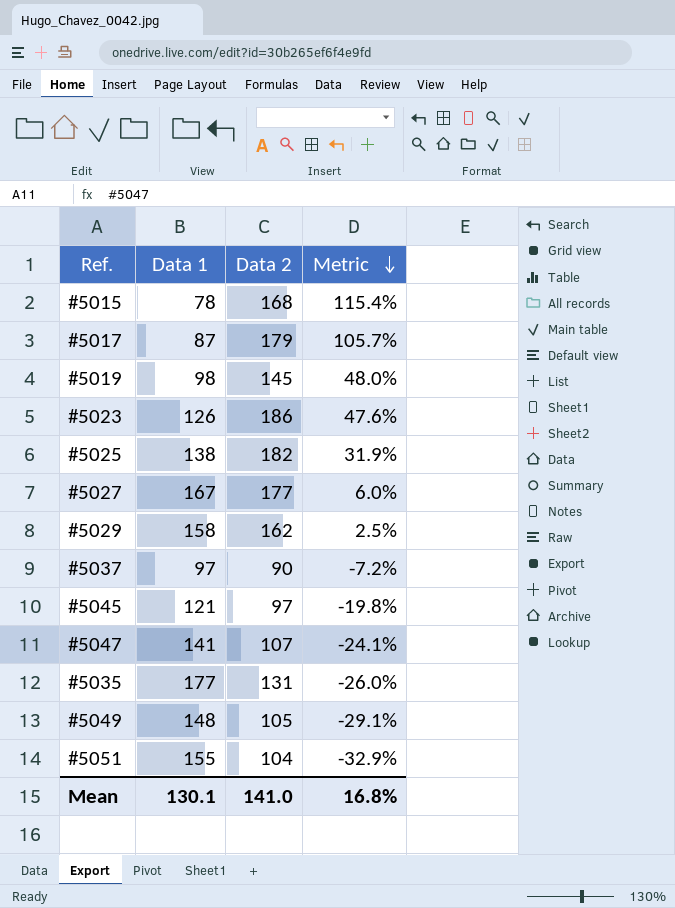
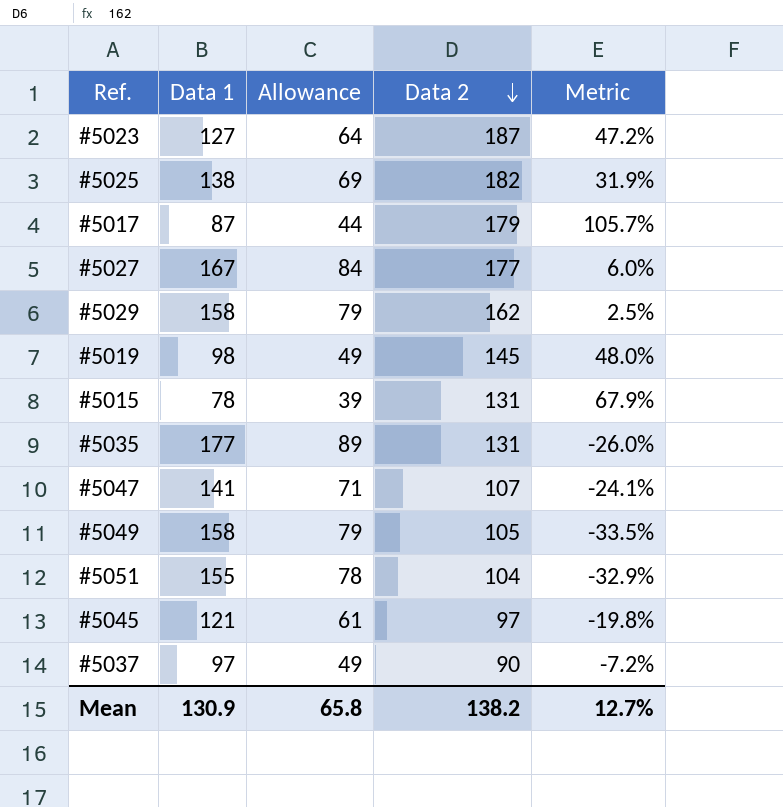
row order: Metric descending -> Data 2 descending
column Allowance | formula: none -> [Data 1] * 0.5
#5023 | Data 1: 126 -> 127
#5023 | Data 2: 186 -> 187
#5023 | Metric: 47.6% -> 47.2%
#5015 | Data 2: 168 -> 131
#5015 | Metric: 115.4% -> 67.9%
#5049 | Data 1: 148 -> 158
#5049 | Metric: -29.1% -> -33.5%
Mean | Data 1: 130.1 -> 130.9
Mean | Data 2: 141.0 -> 138.2
Mean | Metric: 16.8% -> 12.7%

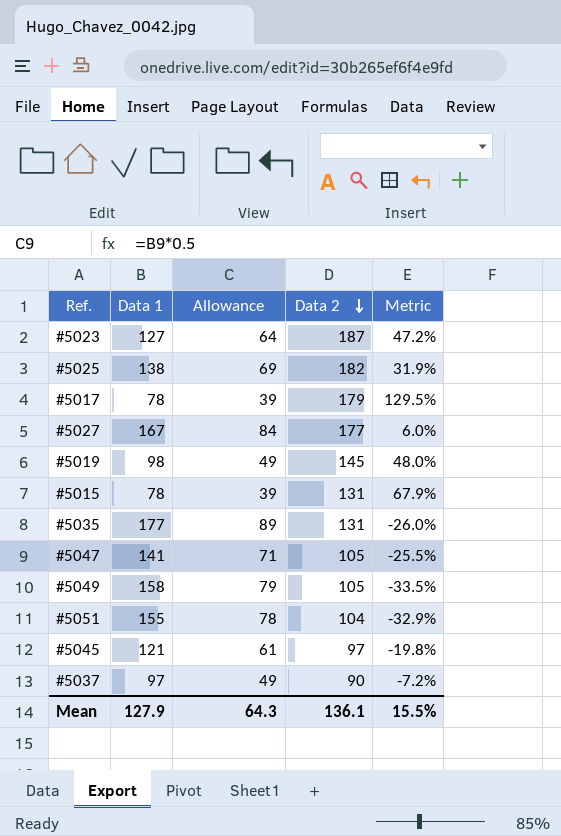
row #5029: 158 | 79 | 162 | 2.5% -> none
#5017 | Data 1: 87 -> 78
#5017 | Allowance: 44 -> 39
#5017 | Metric: 105.7% -> 129.5%
#5047 | Data 2: 107 -> 105
#5047 | Metric: -24.1% -> -25.5%
Mean | Data 1: 130.9 -> 127.9
Mean | Allowance: 65.8 -> 64.3
Mean | Data 2: 138.2 -> 136.1
Mean | Metric: 12.7% -> 15.5%

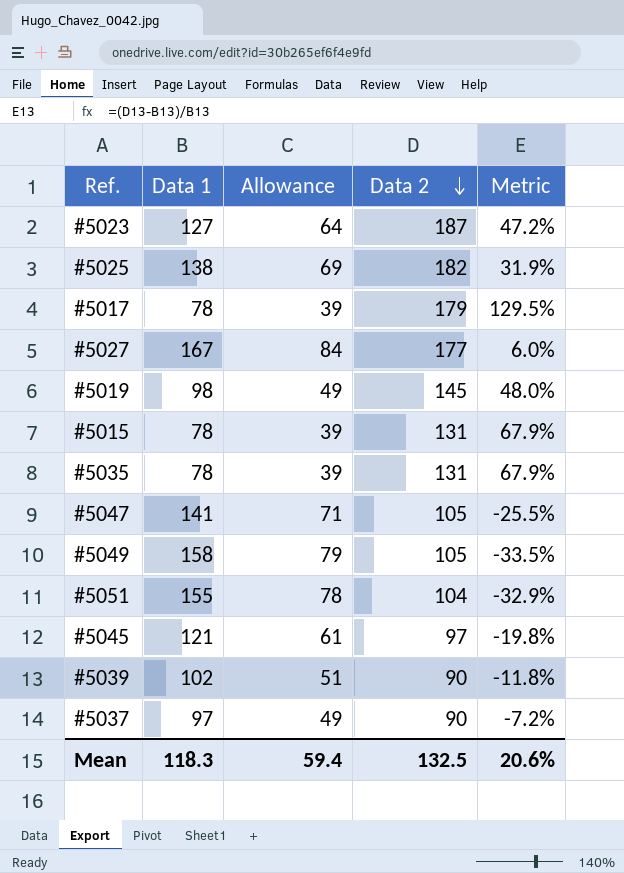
#5035 | Data 1: 177 -> 78
#5035 | Allowance: 89 -> 39
#5035 | Metric: -26.0% -> 67.9%
row #5039: none -> 102 | 51 | 90 | -11.8%
Mean | Data 1: 127.9 -> 118.3
Mean | Allowance: 64.3 -> 59.4
Mean | Data 2: 136.1 -> 132.5
Mean | Metric: 15.5% -> 20.6%

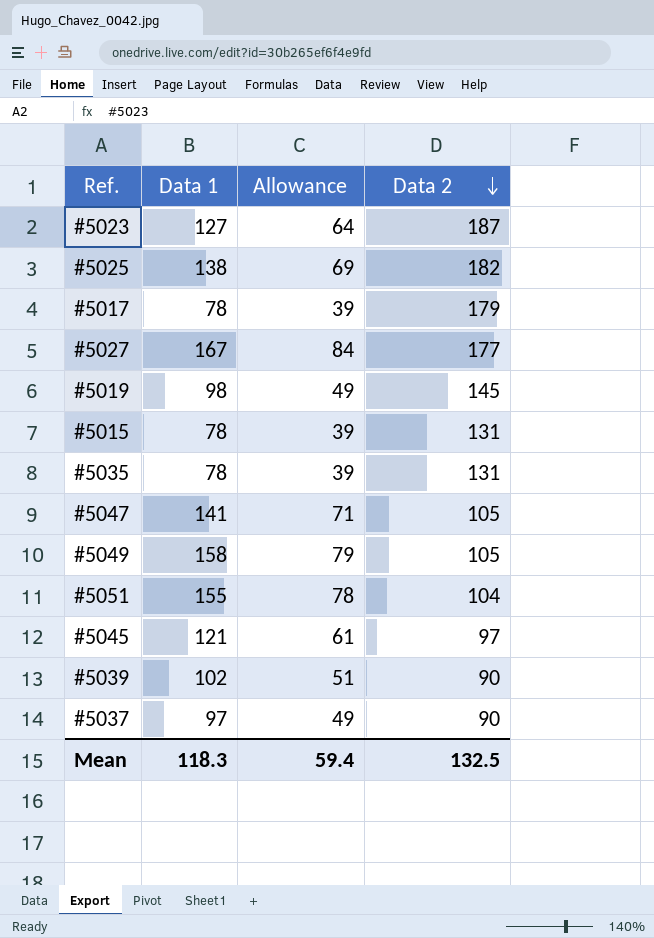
column Metric | formula: ([Data 2] - [Data 1]) / [Data 1] -> none

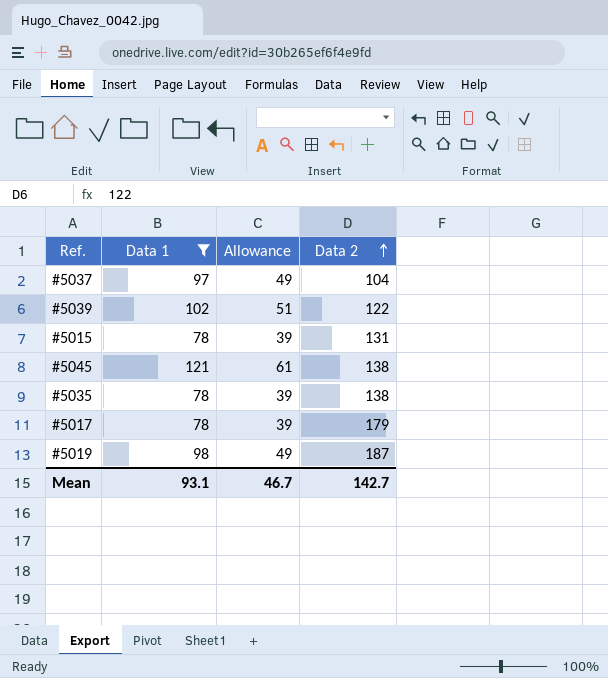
filter: none -> Data 1 <= 121
row order: Data 2 descending -> Data 2 ascending
#5037 | Data 2: 90 -> 104
#5039 | Data 2: 90 -> 122
#5045 | Data 2: 97 -> 138
#5035 | Data 2: 131 -> 138
#5019 | Data 2: 145 -> 187
Mean | Data 1: 118.3 -> 93.1
Mean | Allowance: 59.4 -> 46.7
Mean | Data 2: 132.5 -> 142.7

